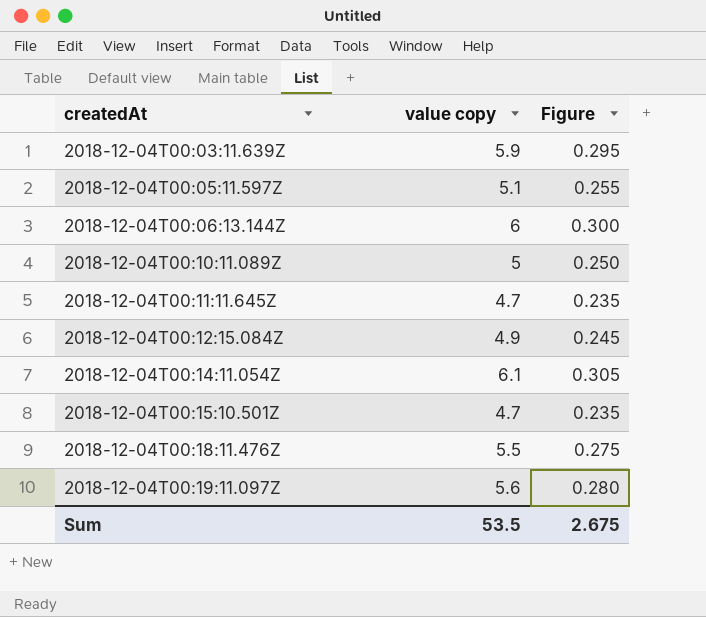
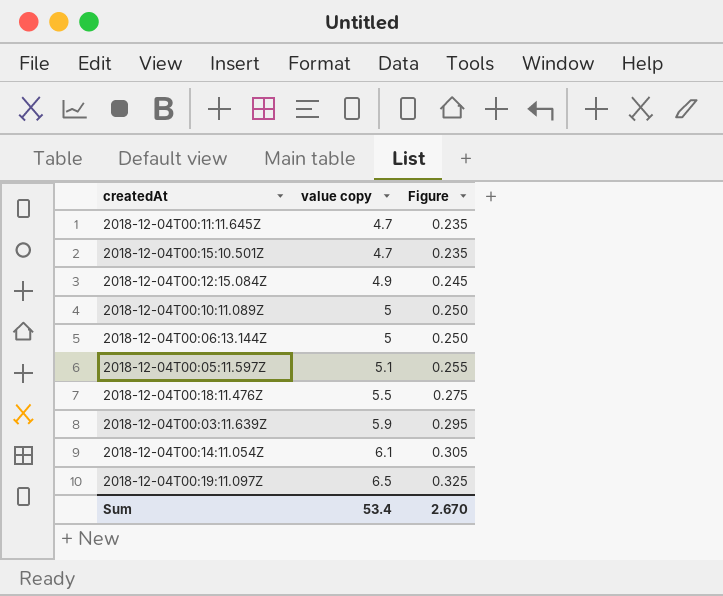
row order: createdAt ascending -> value copy ascending
2018-12-04T00:06:13.144Z | value copy: 6 -> 5
2018-12-04T00:06:13.144Z | Figure: 0.300 -> 0.250
2018-12-04T00:19:11.097Z | value copy: 5.6 -> 6.5
2018-12-04T00:19:11.097Z | Figure: 0.280 -> 0.325
Sum | value copy: 53.5 -> 53.4
Sum | Figure: 2.675 -> 2.670

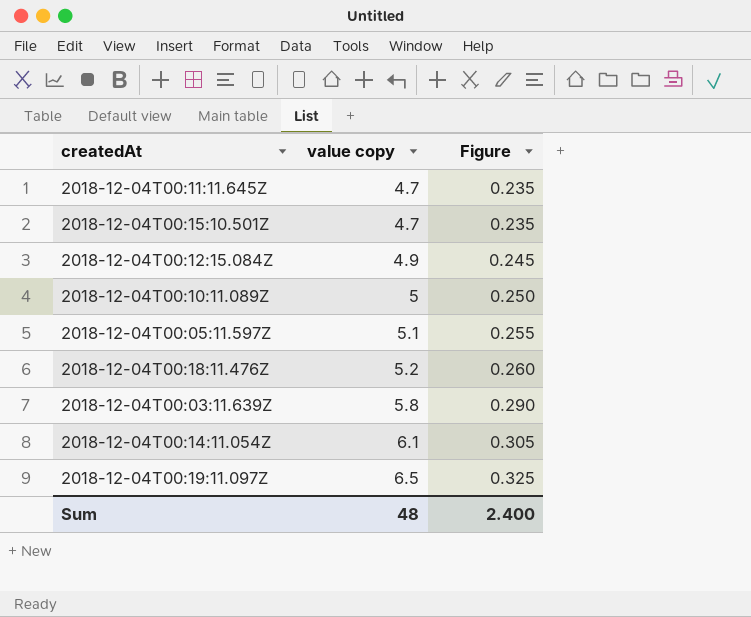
row 2018-12-04T00:06:13.144Z: 5 | 0.250 -> none
2018-12-04T00:18:11.476Z | value copy: 5.5 -> 5.2
2018-12-04T00:18:11.476Z | Figure: 0.275 -> 0.260
2018-12-04T00:03:11.639Z | value copy: 5.9 -> 5.8
2018-12-04T00:03:11.639Z | Figure: 0.295 -> 0.290
Sum | value copy: 53.4 -> 48
Sum | Figure: 2.670 -> 2.400

